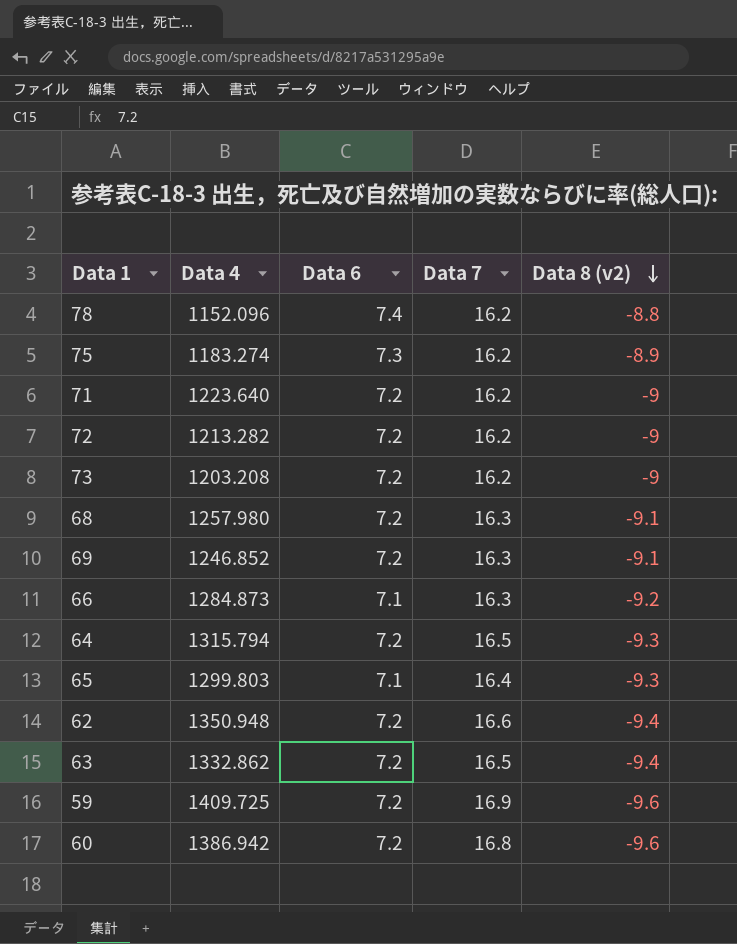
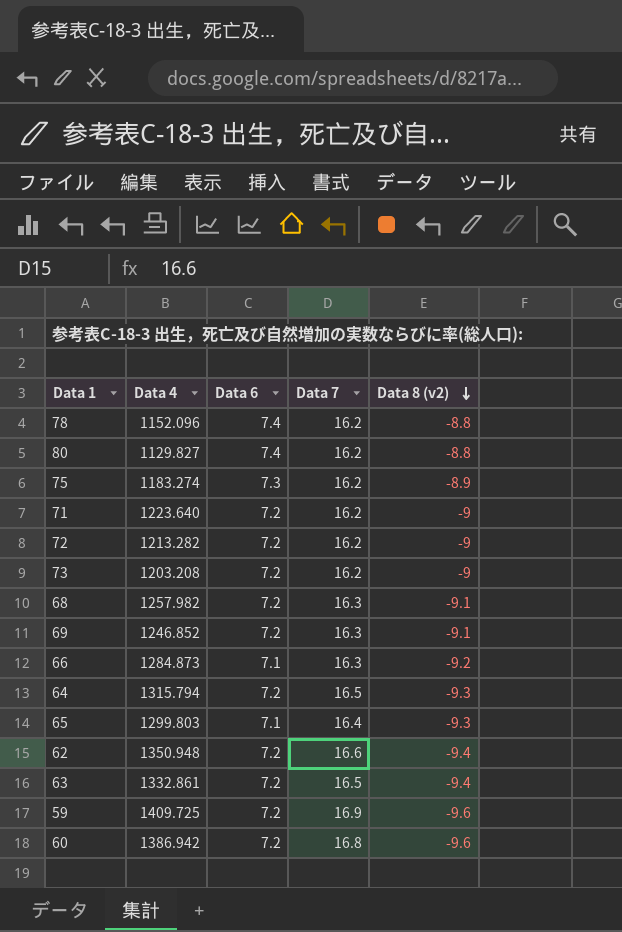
row 80: none -> 1129.827 | 7.4 | 16.2 | -8.8
68 | Data 4: 1257.980 -> 1257.982
63 | Data 4: 1332.862 -> 1332.861

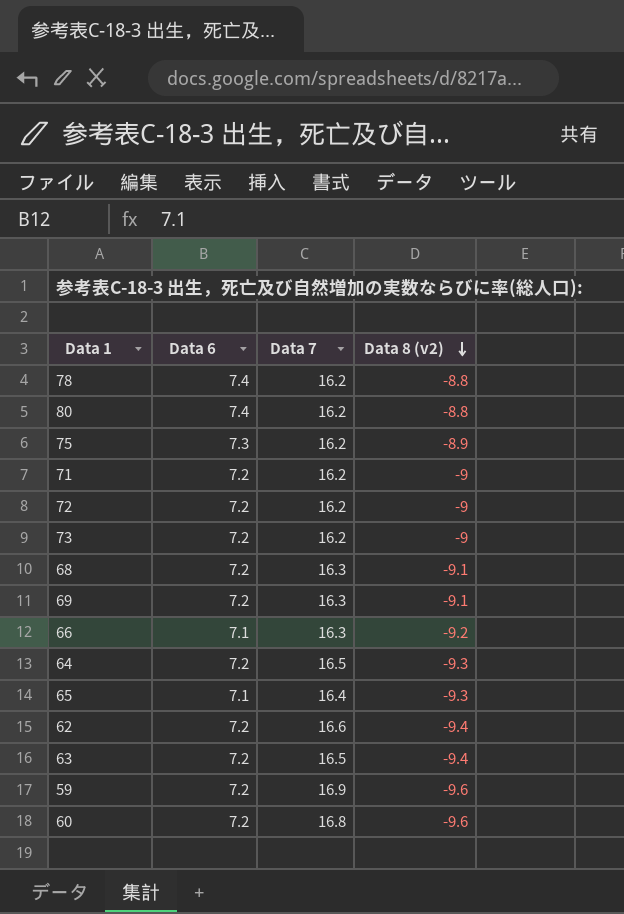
column Data 4 | position: 2 -> none

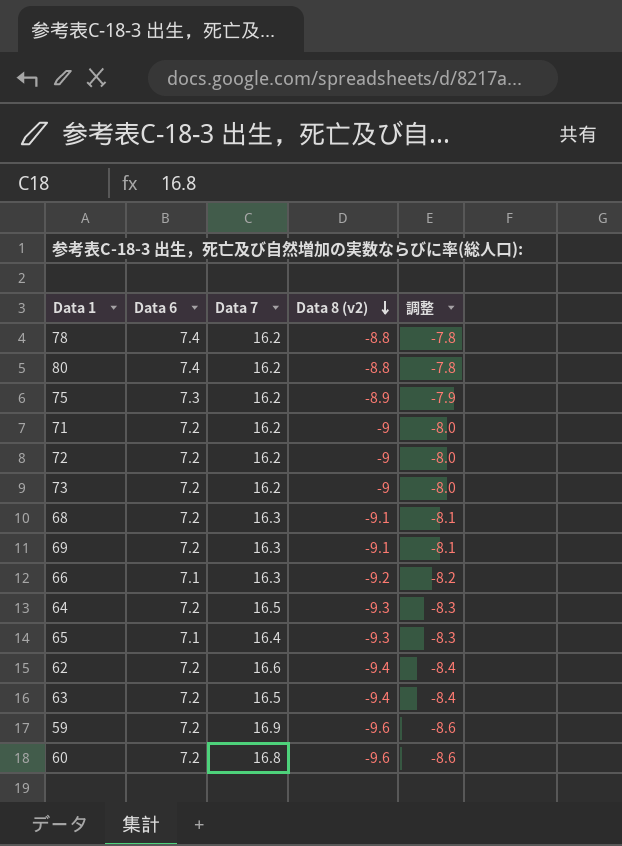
column 調整 | formula: none -> [Data 8 (v2)] + 1

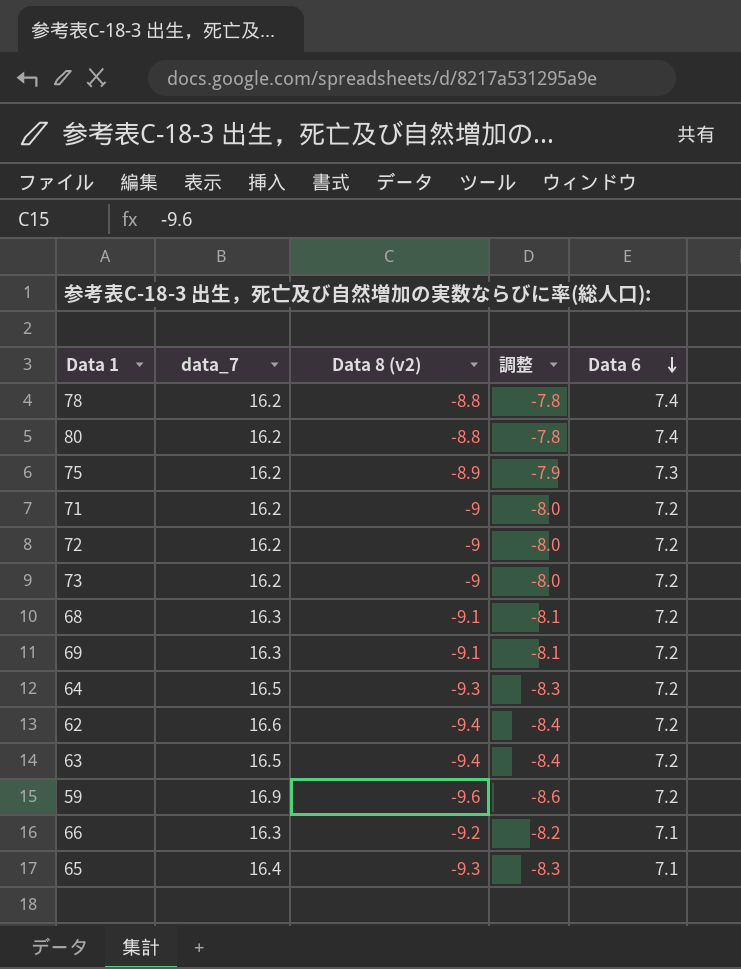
row order: Data 8 (v2) descending -> Data 6 descending
column name: Data 7 -> data_7
column Data 6 | position: 2 -> 5
row 60: 7.2 | 16.8 | -9.6 | -8.6 -> none

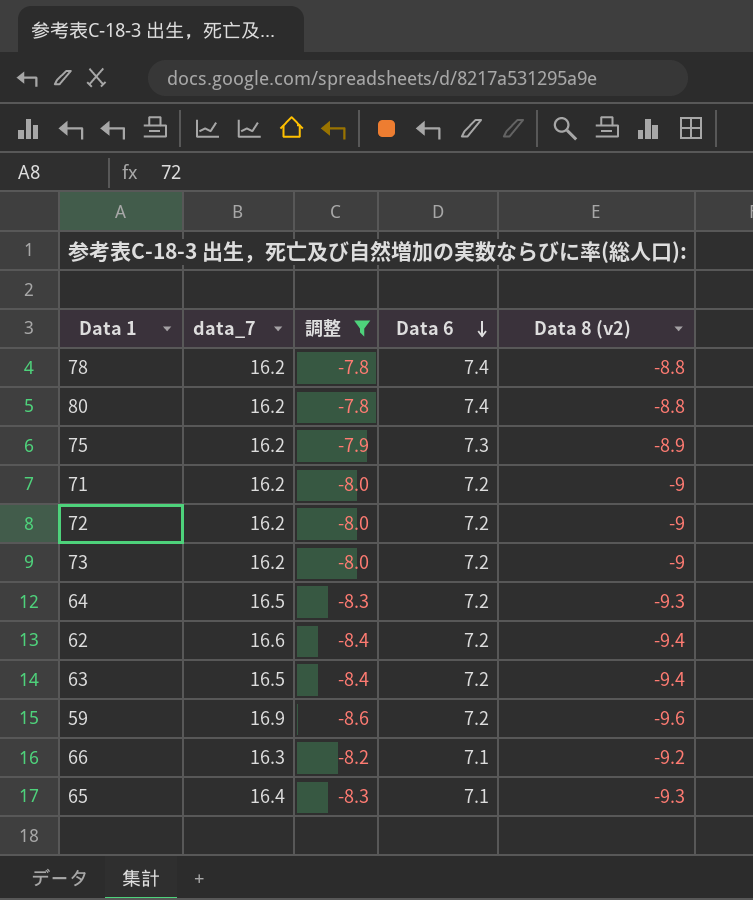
filter: none -> 調整 != -8.1
column Data 8 (v2) | position: 3 -> 5

